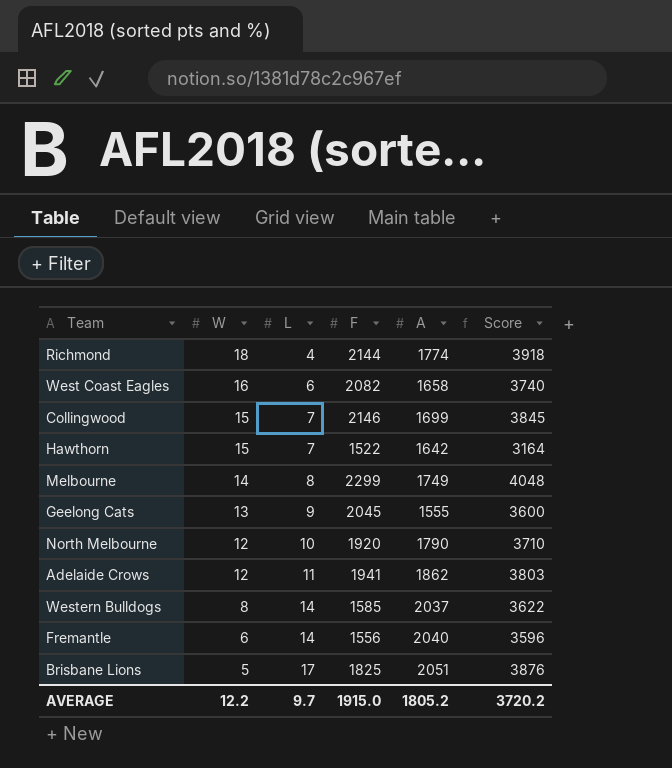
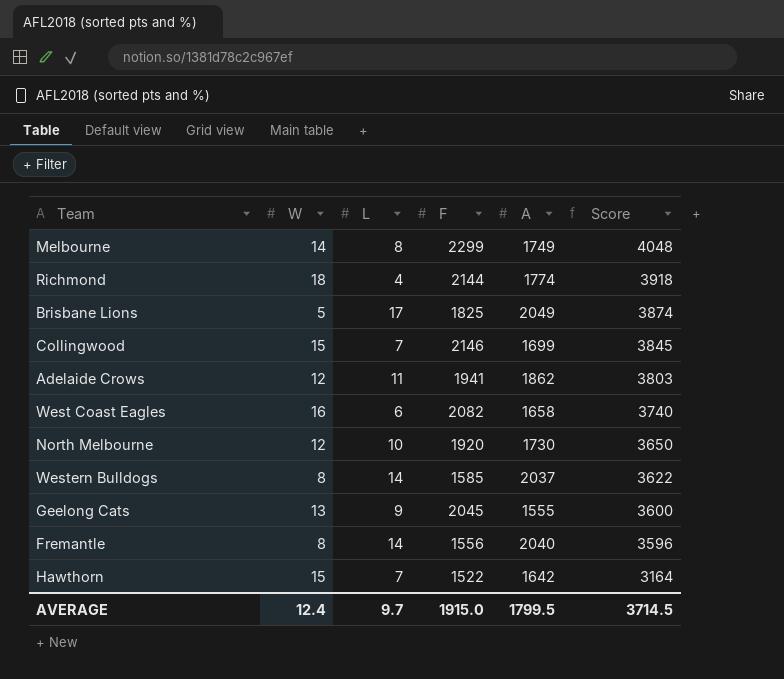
row order: W descending -> Score descending
Brisbane Lions | A: 2051 -> 2049
Brisbane Lions | Score: 3876 -> 3874
North Melbourne | A: 1790 -> 1730
North Melbourne | Score: 3710 -> 3650
Fremantle | W: 6 -> 8
AVERAGE | W: 12.2 -> 12.4
AVERAGE | A: 1805.2 -> 1799.5
AVERAGE | Score: 3720.2 -> 3714.5

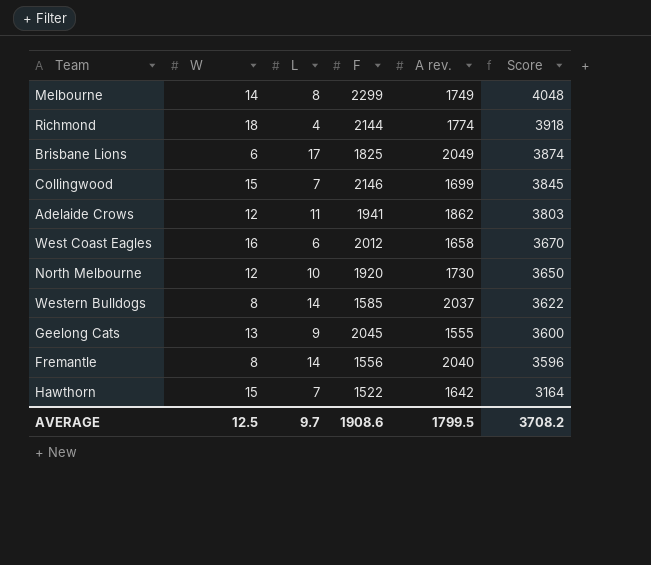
column name: A -> A rev.
Brisbane Lions | W: 5 -> 6
West Coast Eagles | F: 2082 -> 2012
West Coast Eagles | Score: 3740 -> 3670
AVERAGE | W: 12.4 -> 12.5
AVERAGE | F: 1915.0 -> 1908.6
AVERAGE | Score: 3714.5 -> 3708.2

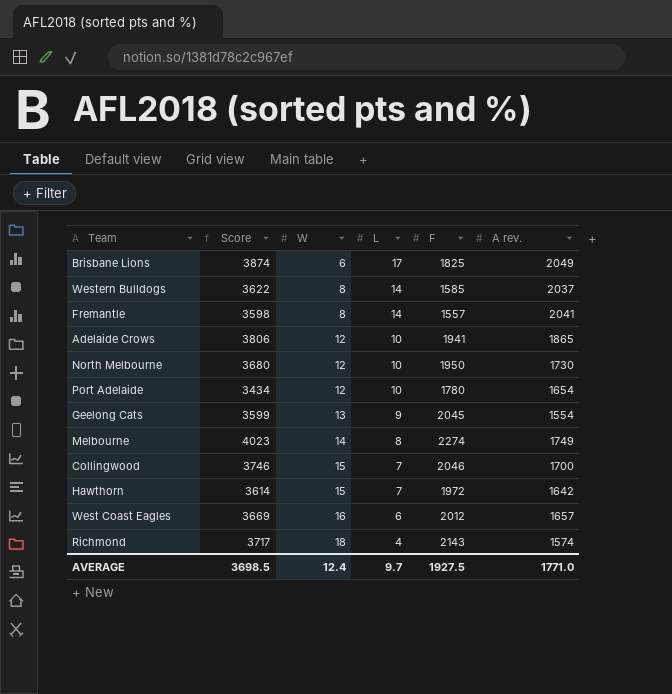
row order: Score descending -> W ascending
column Score | position: 6 -> 2
Fremantle | Score: 3596 -> 3598
Fremantle | F: 1556 -> 1557
Fremantle | A rev.: 2040 -> 2041
Adelaide Crows | Score: 3803 -> 3806
Adelaide Crows | L: 11 -> 10
Adelaide Crows | A rev.: 1862 -> 1865
North Melbourne | Score: 3650 -> 3680
North Melbourne | F: 1920 -> 1950
row Port Adelaide: none -> 3434 | 12 | 10 | 1780 | 1654
Geelong Cats | Score: 3600 -> 3599
Geelong Cats | A rev.: 1555 -> 1554
Melbourne | Score: 4048 -> 4023
Melbourne | F: 2299 -> 2274
Collingwood | Score: 3845 -> 3746
Collingwood | F: 2146 -> 2046
Collingwood | A rev.: 1699 -> 1700
Hawthorn | Score: 3164 -> 3614
Hawthorn | F: 1522 -> 1972
West Coast Eagles | Score: 3670 -> 3669
West Coast Eagles | A rev.: 1658 -> 1657
Richmond | Score: 3918 -> 3717
Richmond | F: 2144 -> 2143
Richmond | A rev.: 1774 -> 1574
AVERAGE | Score: 3708.2 -> 3698.5
AVERAGE | W: 12.5 -> 12.4
AVERAGE | F: 1908.6 -> 1927.5
AVERAGE | A rev.: 1799.5 -> 1771.0

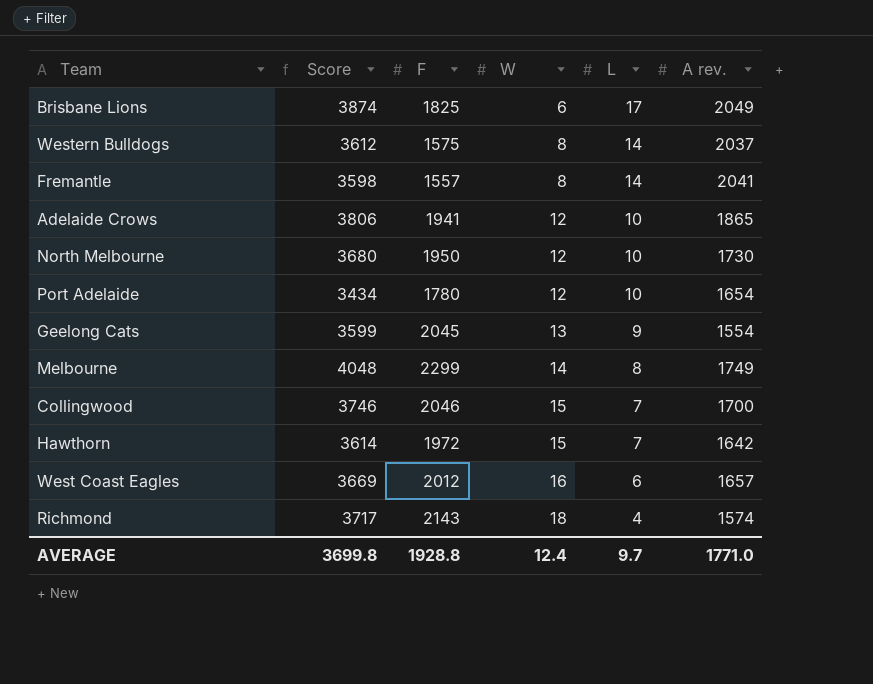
column F | position: 5 -> 3
Western Bulldogs | Score: 3622 -> 3612
Western Bulldogs | F: 1585 -> 1575
Melbourne | Score: 4023 -> 4048
Melbourne | F: 2274 -> 2299
AVERAGE | Score: 3698.5 -> 3699.8
AVERAGE | F: 1927.5 -> 1928.8

